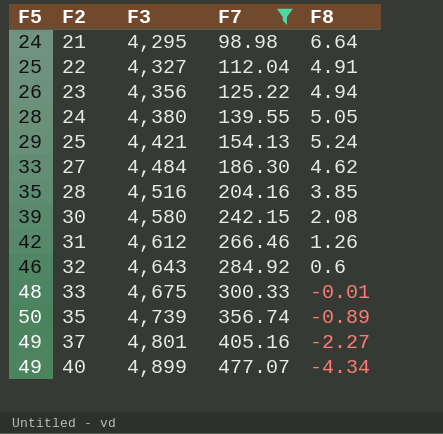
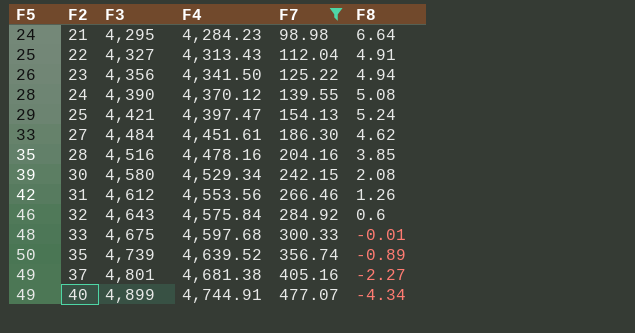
column F4 | position: none -> 4
24 | F3: 4,380 -> 4,390
24 | F8: 5.05 -> 5.08

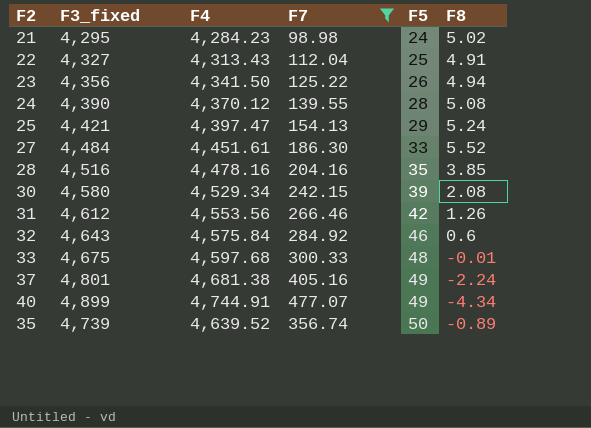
row order: F2 ascending -> F5 ascending
column name: F3 -> F3_fixed
column F5 | position: 1 -> 5
21 | F8: 6.64 -> 5.02
27 | F8: 4.62 -> 5.52
37 | F8: -2.27 -> -2.24

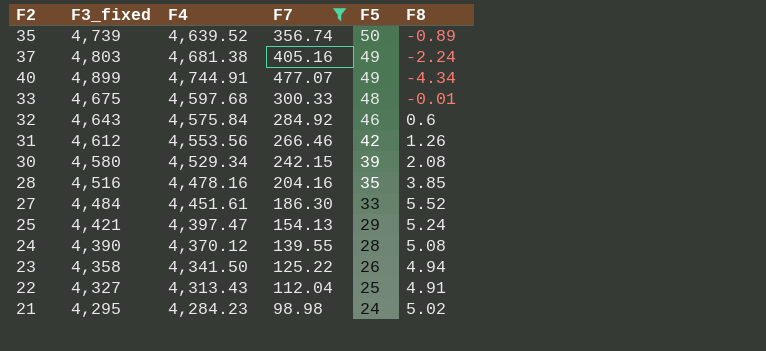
row order: F5 ascending -> F5 descending
37 | F3_fixed: 4,801 -> 4,803
23 | F3_fixed: 4,356 -> 4,358

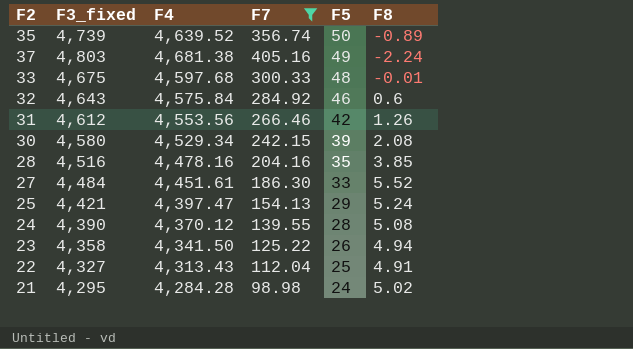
row 40: 4,899 | 4,744.91 | 477.07 | 49 | -4.34 -> none
21 | F4: 4,284.23 -> 4,284.28

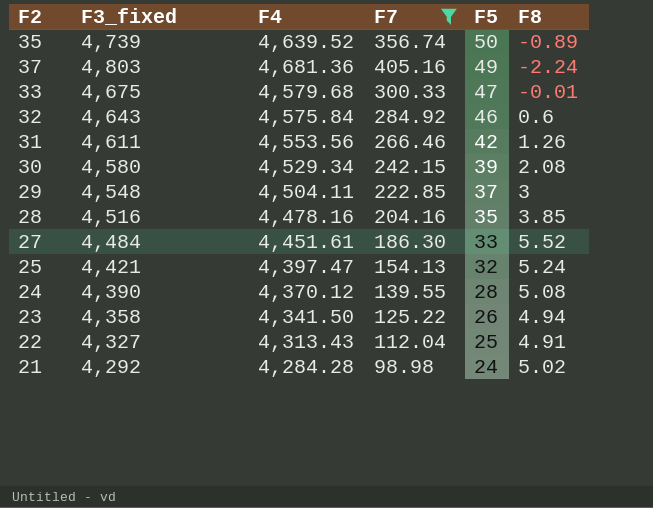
37 | F4: 4,681.38 -> 4,681.36
33 | F4: 4,597.68 -> 4,579.68
33 | F5: 48 -> 47
31 | F3_fixed: 4,612 -> 4,611
row 29: none -> 4,548 | 4,504.11 | 222.85 | 37 | 3
25 | F5: 29 -> 32
21 | F3_fixed: 4,295 -> 4,292

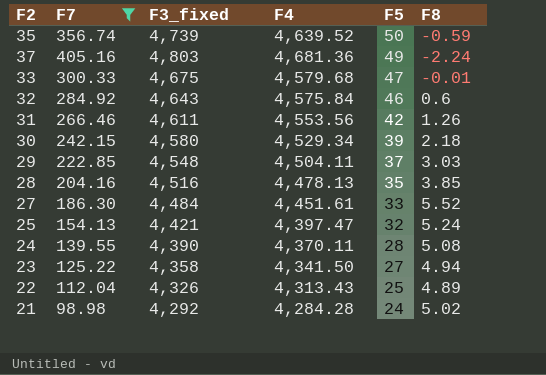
column F7 | position: 4 -> 2
35 | F8: -0.89 -> -0.59
30 | F8: 2.08 -> 2.18
29 | F8: 3 -> 3.03
28 | F4: 4,478.16 -> 4,478.13
24 | F4: 4,370.12 -> 4,370.11
23 | F5: 26 -> 27
22 | F3_fixed: 4,327 -> 4,326
22 | F8: 4.91 -> 4.89

